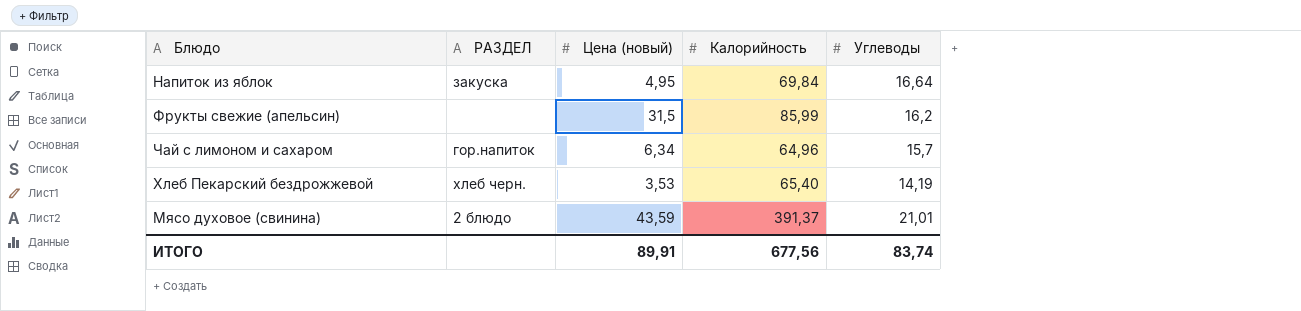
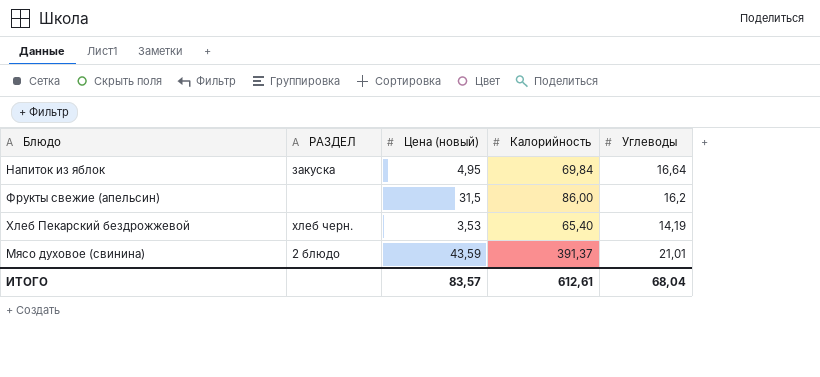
row Чай с лимоном и сахаром: гор.напиток | 6,34 | 64,96 | 15,7 -> none
Фрукты свежие (апельсин) | Калорийность: 85,99 -> 86,00
ИТОГО | Цена (новый): 89,91 -> 83,57
ИТОГО | Калорийность: 677,56 -> 612,61
ИТОГО | Углеводы: 83,74 -> 68,04

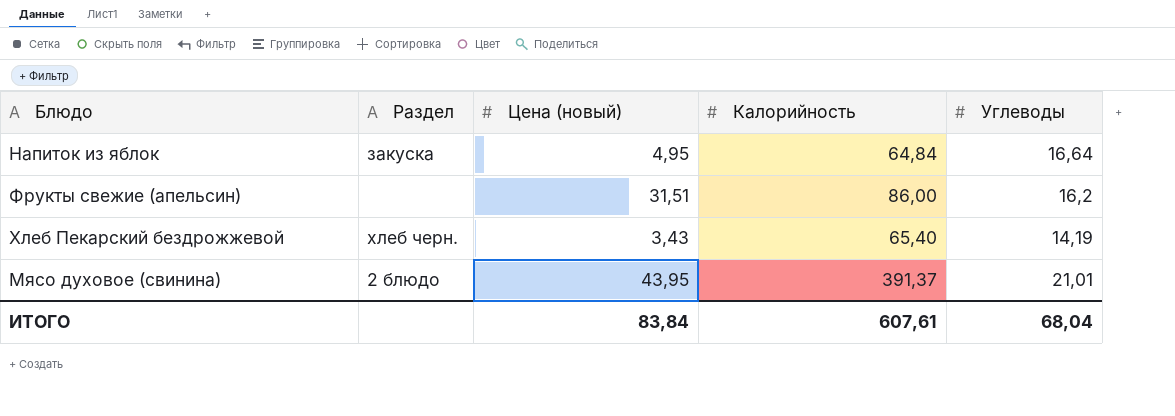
column name: РАЗДЕЛ -> Раздел
Напиток из яблок | Калорийность: 69,84 -> 64,84
Фрукты свежие (апельсин) | Цена (новый): 31,5 -> 31,51
Хлеб Пекарский бездрожжевой | Цена (новый): 3,53 -> 3,43
Мясо духовое (свинина) | Цена (новый): 43,59 -> 43,95
ИТОГО | Цена (новый): 83,57 -> 83,84
ИТОГО | Калорийность: 612,61 -> 607,61

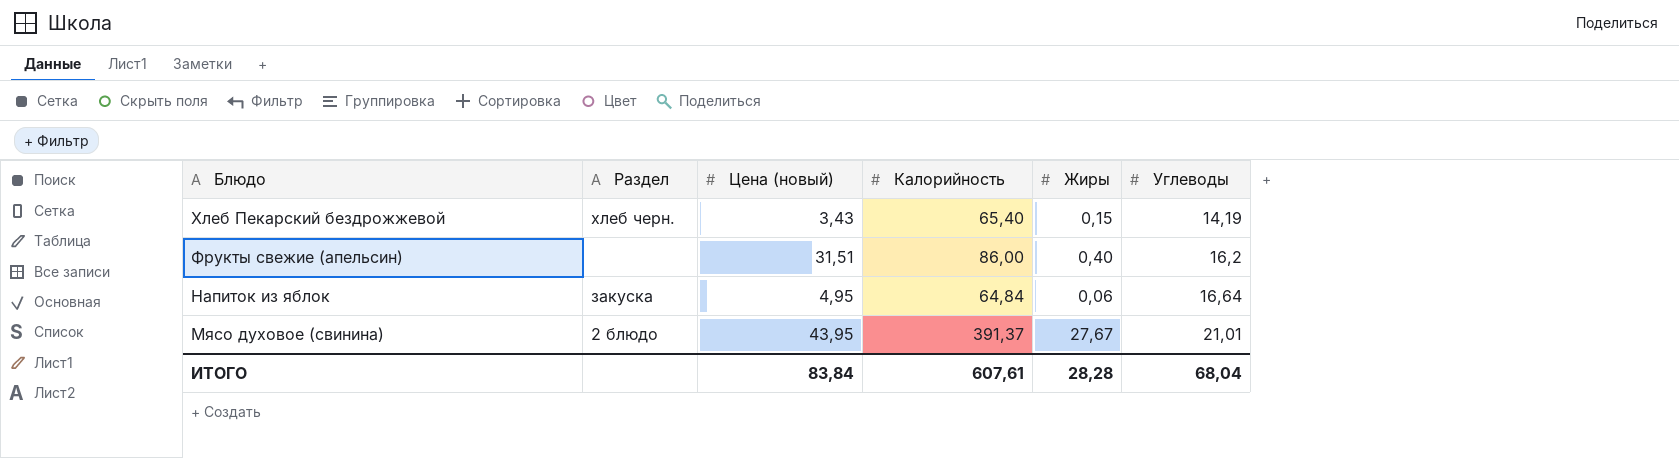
row order: none -> Блюдо descending
column Жиры | position: none -> 5

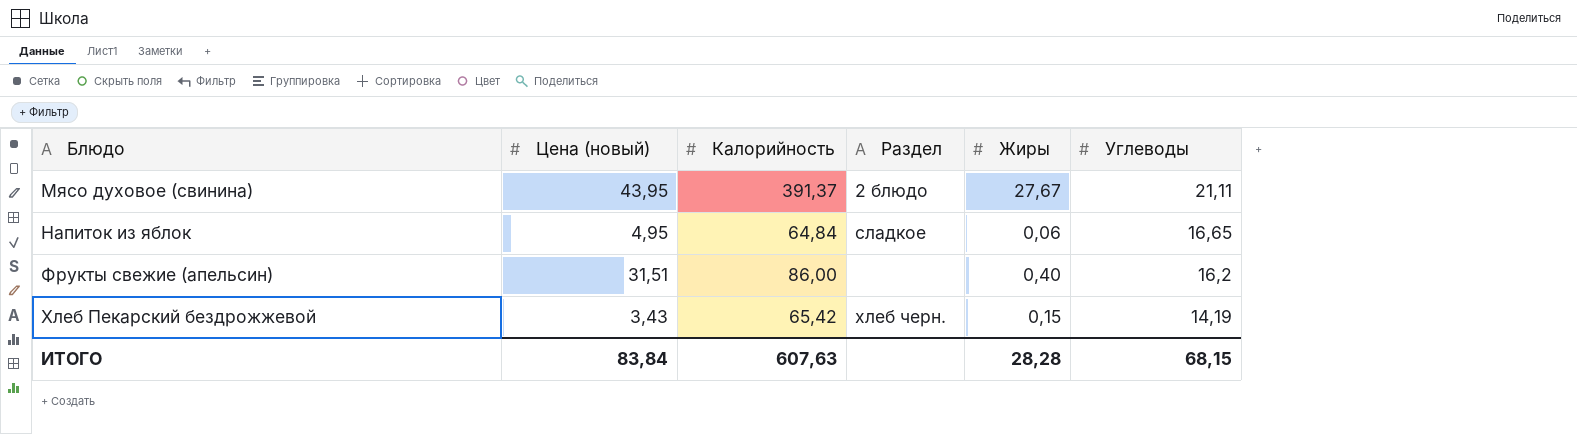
row order: Блюдо descending -> Блюдо ascending
column Раздел | position: 2 -> 4
Мясо духовое (свинина) | Углеводы: 21,01 -> 21,11
Напиток из яблок | Раздел: закуска -> сладкое
Напиток из яблок | Углеводы: 16,64 -> 16,65
Хлеб Пекарский бездрожжевой | Калорийность: 65,40 -> 65,42
ИТОГО | Калорийность: 607,61 -> 607,63
ИТОГО | Углеводы: 68,04 -> 68,15

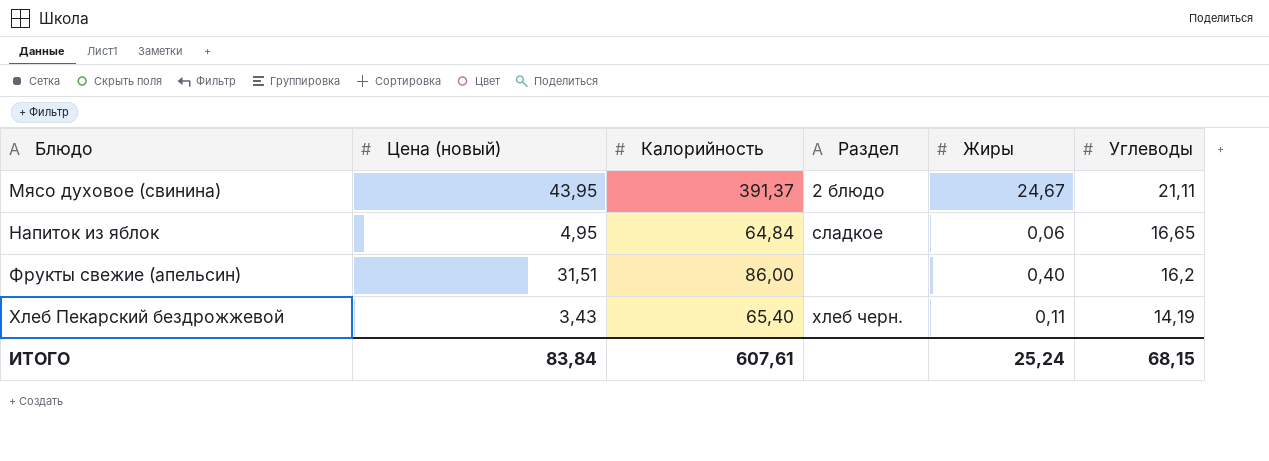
Мясо духовое (свинина) | Жиры: 27,67 -> 24,67
Хлеб Пекарский бездрожжевой | Калорийность: 65,42 -> 65,40
Хлеб Пекарский бездрожжевой | Жиры: 0,15 -> 0,11
ИТОГО | Калорийность: 607,63 -> 607,61
ИТОГО | Жиры: 28,28 -> 25,24

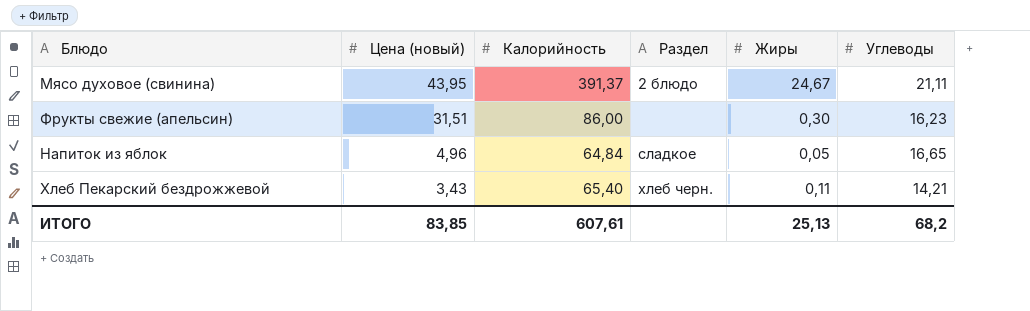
row order: Блюдо ascending -> Цена (новый) descending
Фрукты свежие (апельсин) | Жиры: 0,40 -> 0,30
Фрукты свежие (апельсин) | Углеводы: 16,2 -> 16,23
Напиток из яблок | Цена (новый): 4,95 -> 4,96
Напиток из яблок | Жиры: 0,06 -> 0,05
Хлеб Пекарский бездрожжевой | Углеводы: 14,19 -> 14,21
ИТОГО | Цена (новый): 83,84 -> 83,85
ИТОГО | Жиры: 25,24 -> 25,13
ИТОГО | Углеводы: 68,15 -> 68,2

